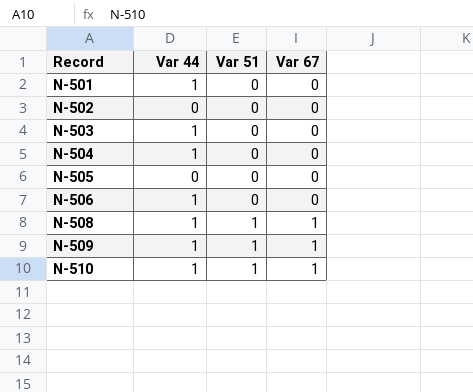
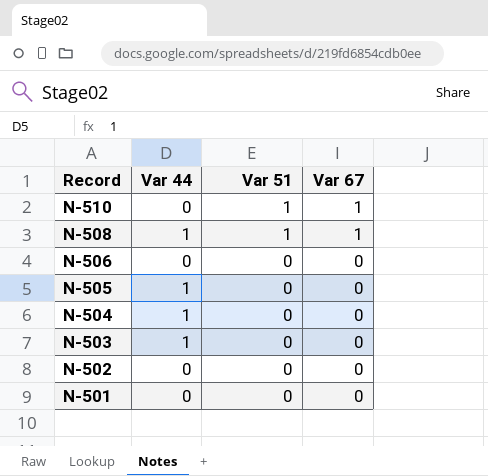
row order: Record ascending -> Record descending
row N-509: 1 | 1 | 1 -> none
N-510 | Var 44: 1 -> 0
N-506 | Var 44: 1 -> 0
N-505 | Var 44: 0 -> 1
N-501 | Var 44: 1 -> 0

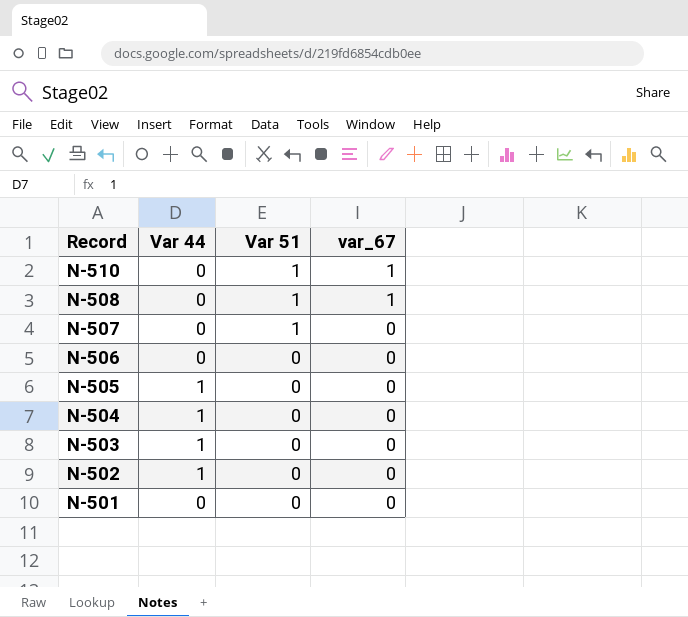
column name: Var 67 -> var_67
N-508 | Var 44: 1 -> 0
row N-507: none -> 0 | 1 | 0
N-502 | Var 44: 0 -> 1

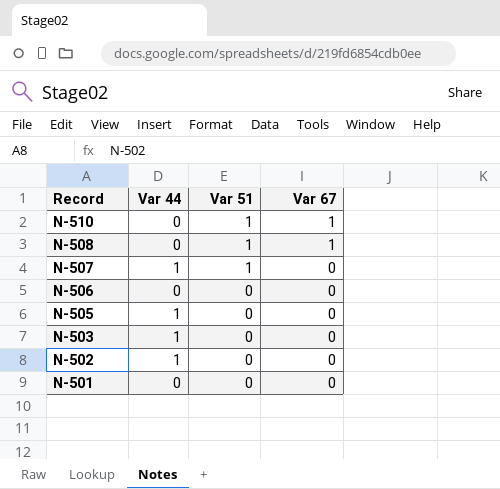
column name: var_67 -> Var 67
row N-504: 1 | 0 | 0 -> none
N-507 | Var 44: 0 -> 1

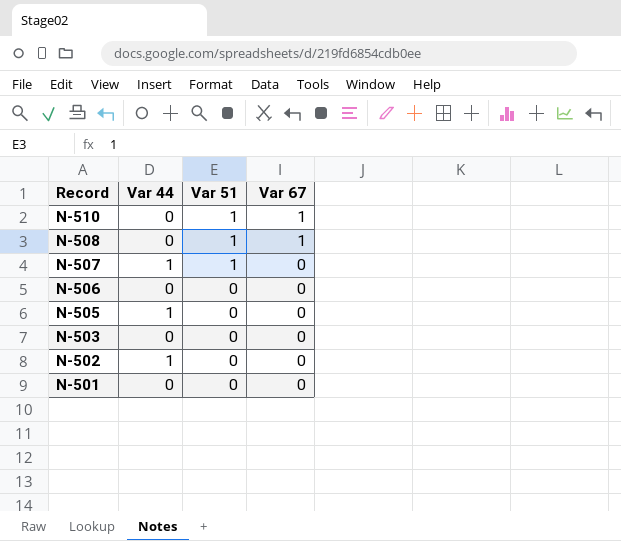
N-503 | Var 44: 1 -> 0

